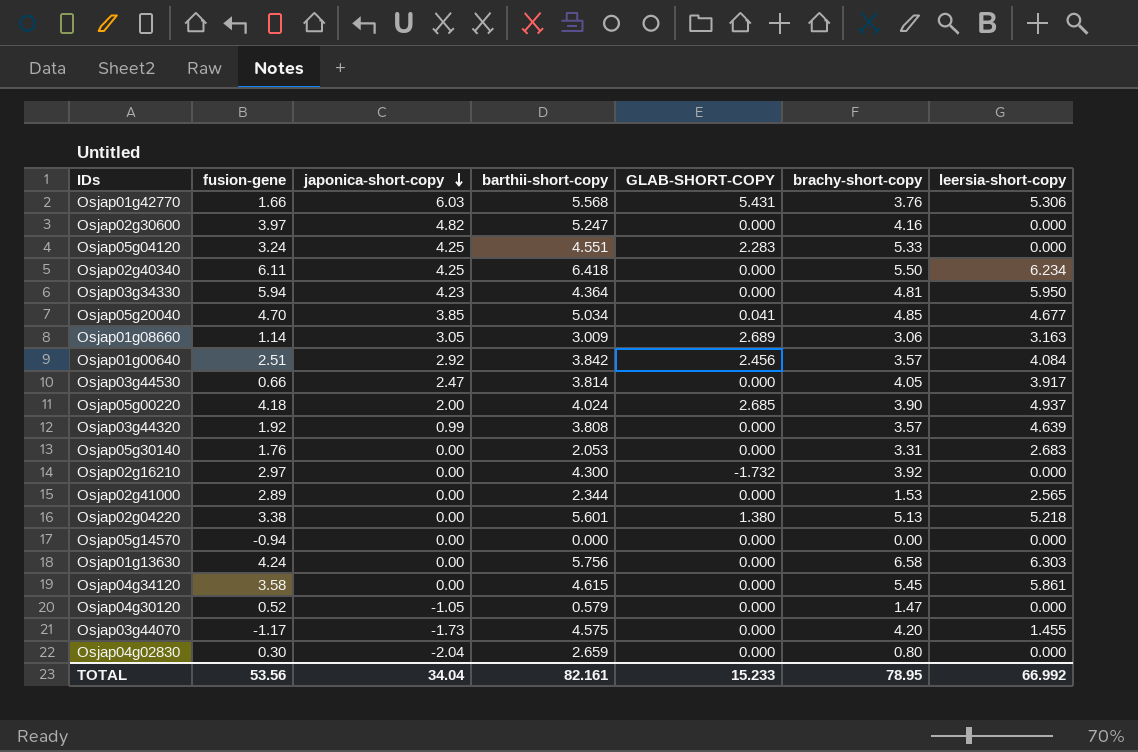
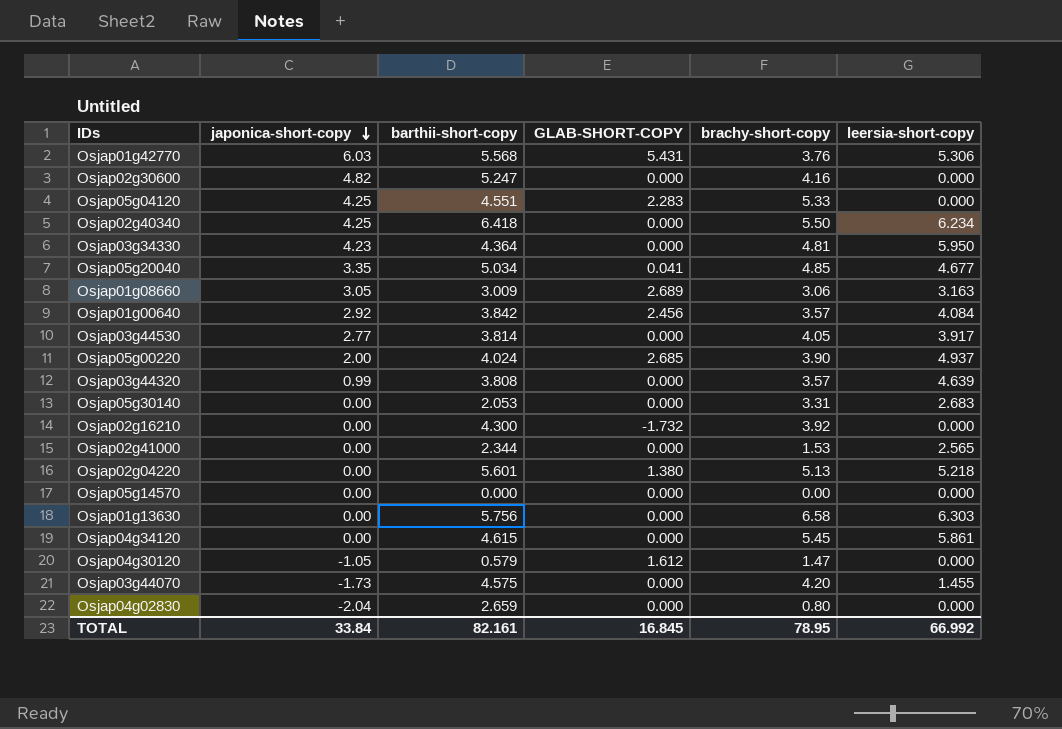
column fusion-gene | position: 2 -> none
Osjap05g20040 | japonica-short-copy: 3.85 -> 3.35
Osjap03g44530 | japonica-short-copy: 2.47 -> 2.77
Osjap04g30120 | GLAB-SHORT-COPY: 0.000 -> 1.612
TOTAL | japonica-short-copy: 34.04 -> 33.84
TOTAL | GLAB-SHORT-COPY: 15.233 -> 16.845

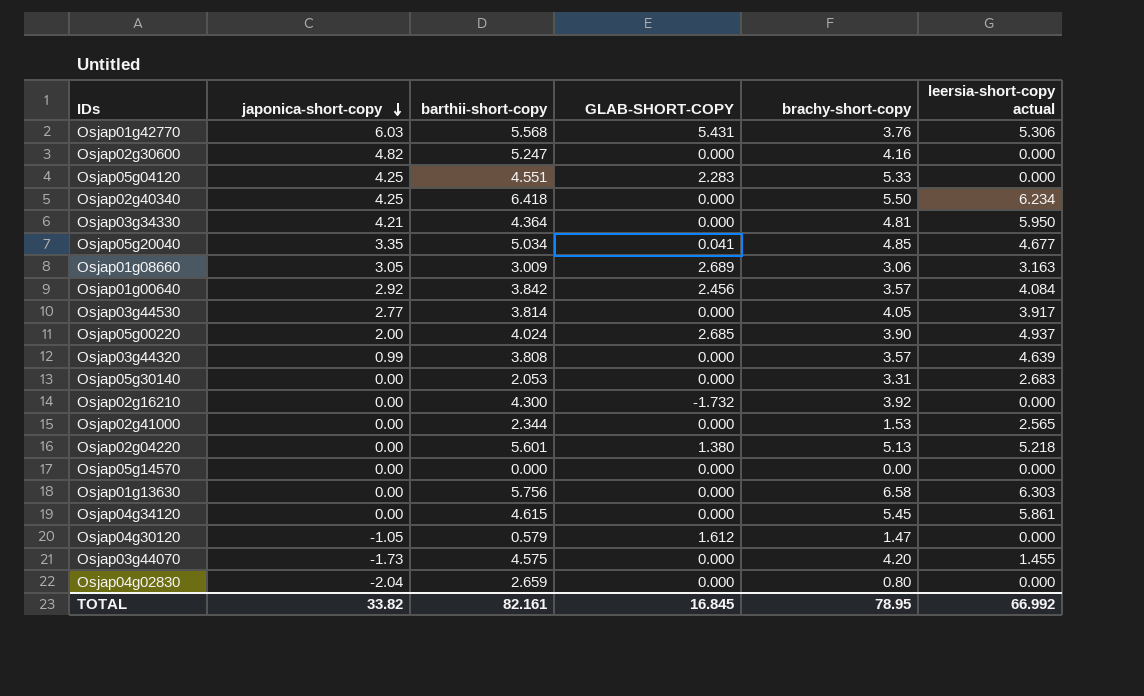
column name: leersia-short-copy -> leersia-short-copy actual
Osjap03g34330 | japonica-short-copy: 4.23 -> 4.21
TOTAL | japonica-short-copy: 33.84 -> 33.82

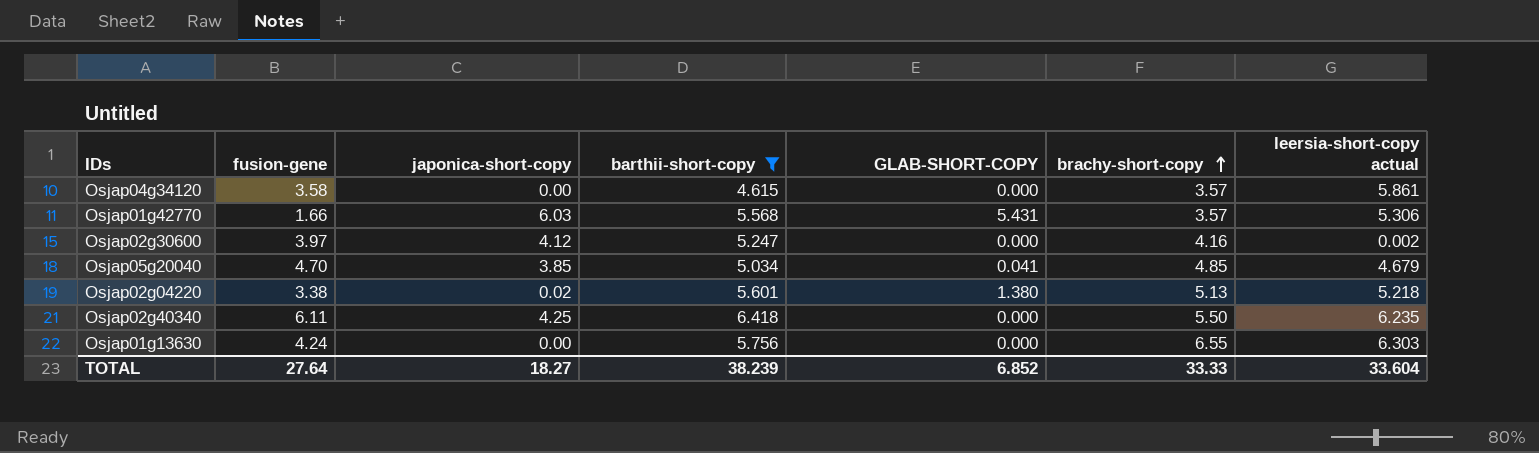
filter: none -> barthii-short-copy >= 4.615
row order: japonica-short-copy descending -> brachy-short-copy ascending
column fusion-gene | position: none -> 2
Osjap04g34120 | brachy-short-copy: 5.45 -> 3.57
Osjap01g42770 | brachy-short-copy: 3.76 -> 3.57
Osjap02g30600 | japonica-short-copy: 4.82 -> 4.12
Osjap02g30600 | leersia-short-copy actual: 0.000 -> 0.002
Osjap05g20040 | japonica-short-copy: 3.35 -> 3.85
Osjap05g20040 | leersia-short-copy actual: 4.677 -> 4.679
Osjap02g04220 | japonica-short-copy: 0.00 -> 0.02
Osjap02g40340 | leersia-short-copy actual: 6.234 -> 6.235
Osjap01g13630 | brachy-short-copy: 6.58 -> 6.55
TOTAL | japonica-short-copy: 33.82 -> 18.27
TOTAL | barthii-short-copy: 82.161 -> 38.239
TOTAL | GLAB-SHORT-COPY: 16.845 -> 6.852
TOTAL | brachy-short-copy: 78.95 -> 33.33
TOTAL | leersia-short-copy actual: 66.992 -> 33.604

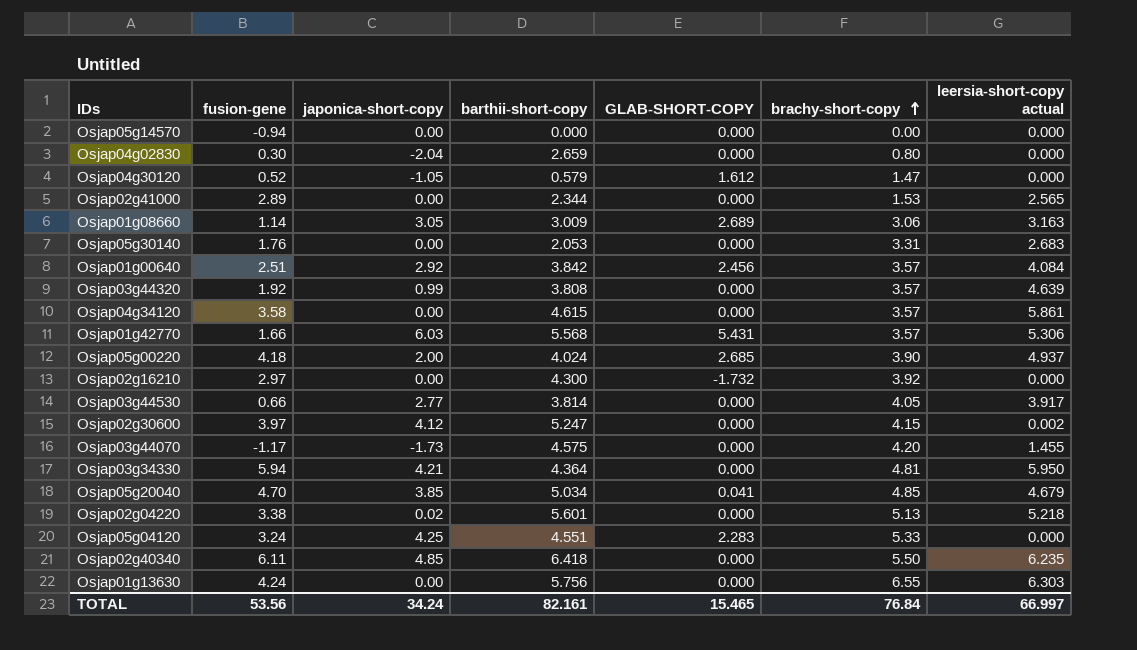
filter: barthii-short-copy >= 4.615 -> none
Osjap02g30600 | brachy-short-copy: 4.16 -> 4.15
Osjap02g04220 | GLAB-SHORT-COPY: 1.380 -> 0.000
Osjap02g40340 | japonica-short-copy: 4.25 -> 4.85
TOTAL | fusion-gene: 27.64 -> 53.56
TOTAL | japonica-short-copy: 18.27 -> 34.24
TOTAL | barthii-short-copy: 38.239 -> 82.161
TOTAL | GLAB-SHORT-COPY: 6.852 -> 15.465
TOTAL | brachy-short-copy: 33.33 -> 76.84
TOTAL | leersia-short-copy actual: 33.604 -> 66.997

